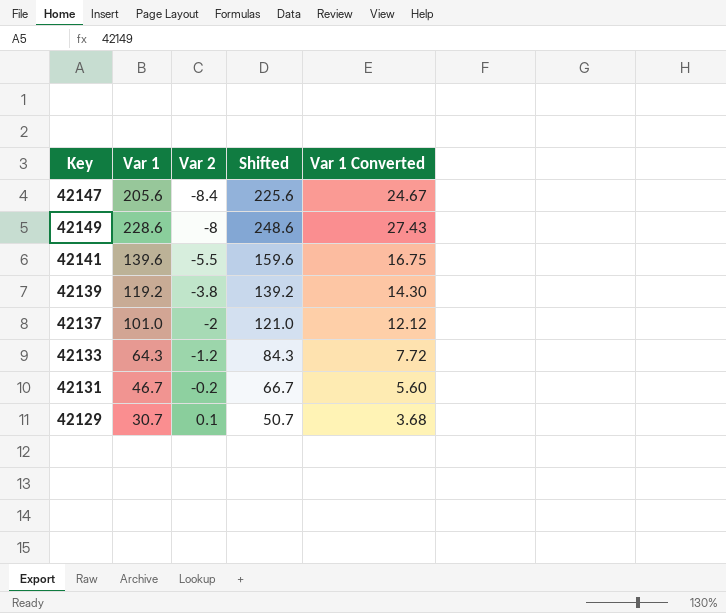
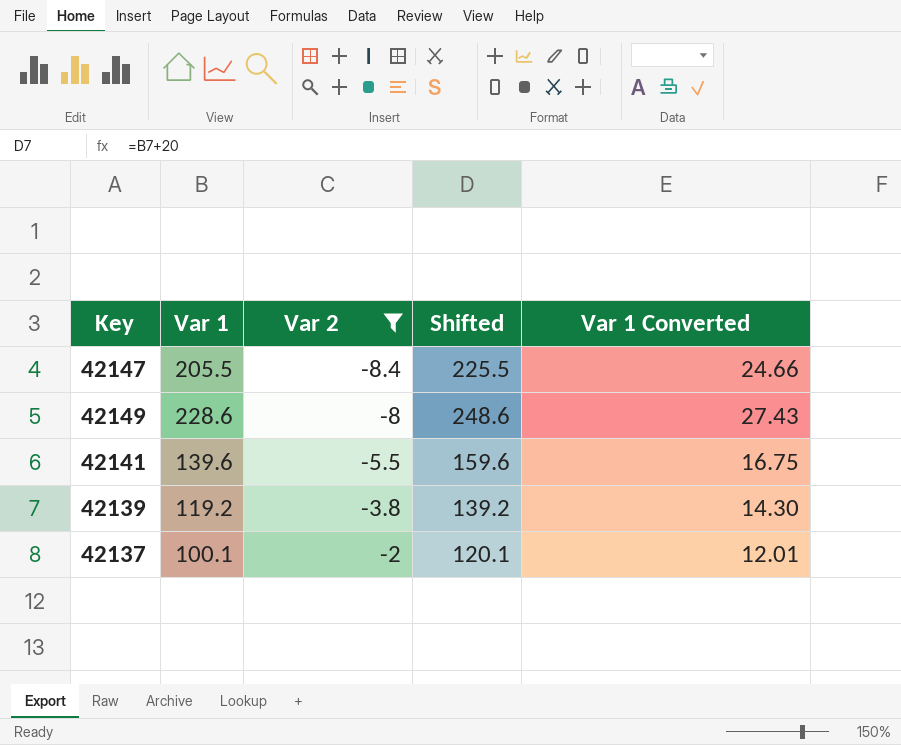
filter: none -> Var 2 <= -2
42147 | Var 1: 205.6 -> 205.5
42147 | Shifted: 225.6 -> 225.5
42147 | Var 1 Converted: 24.67 -> 24.66
42137 | Var 1: 101.0 -> 100.1
42137 | Shifted: 121.0 -> 120.1
42137 | Var 1 Converted: 12.12 -> 12.01

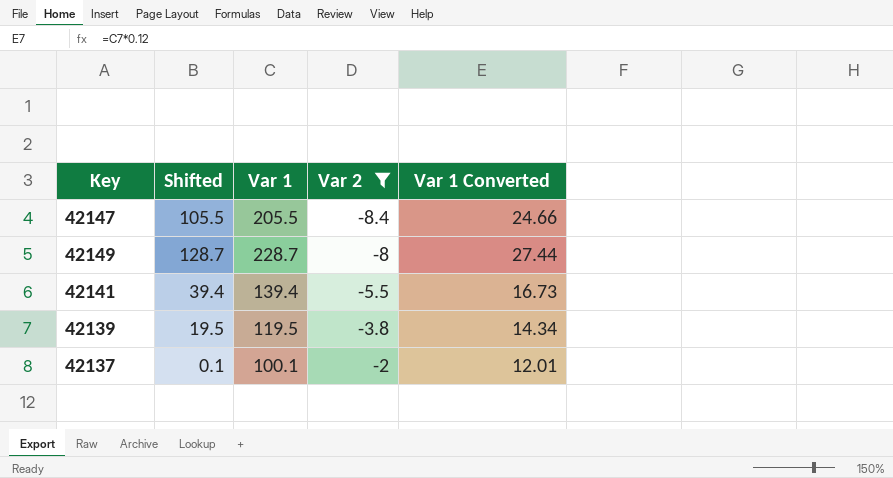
column Shifted | formula: [Var 1] + 20 -> [Var 1] - 100
column Shifted | position: 4 -> 2
42149 | Var 1: 228.6 -> 228.7
42149 | Var 1 Converted: 27.43 -> 27.44
42141 | Var 1: 139.6 -> 139.4
42141 | Var 1 Converted: 16.75 -> 16.73
42139 | Var 1: 119.2 -> 119.5
42139 | Var 1 Converted: 14.30 -> 14.34

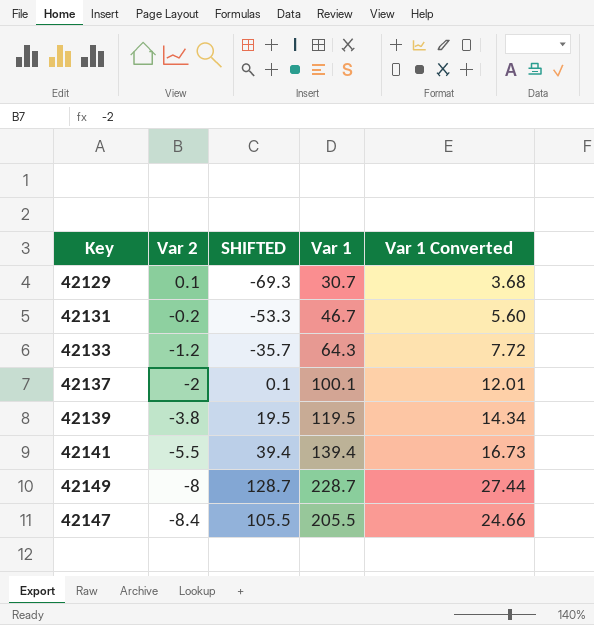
filter: Var 2 <= -2 -> none
row order: Var 2 ascending -> Var 2 descending
column Var 2 | position: 4 -> 2
column name: Shifted -> SHIFTED

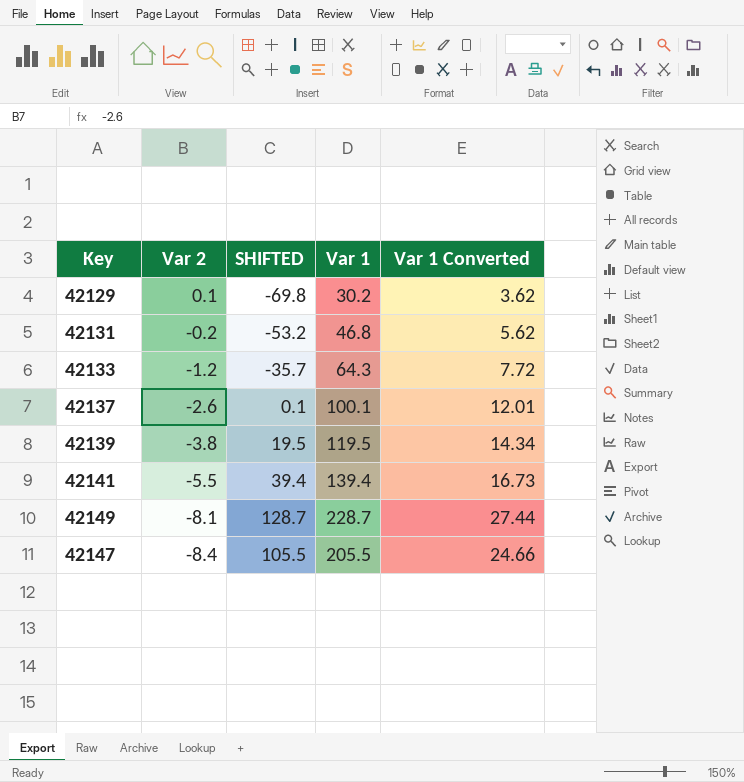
42129 | SHIFTED: -69.3 -> -69.8
42129 | Var 1: 30.7 -> 30.2
42129 | Var 1 Converted: 3.68 -> 3.62
42131 | SHIFTED: -53.3 -> -53.2
42131 | Var 1: 46.7 -> 46.8
42131 | Var 1 Converted: 5.60 -> 5.62
42137 | Var 2: -2 -> -2.6
42149 | Var 2: -8 -> -8.1

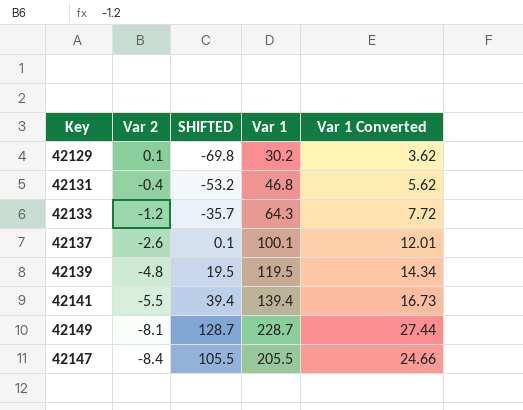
42131 | Var 2: -0.2 -> -0.4
42139 | Var 2: -3.8 -> -4.8

